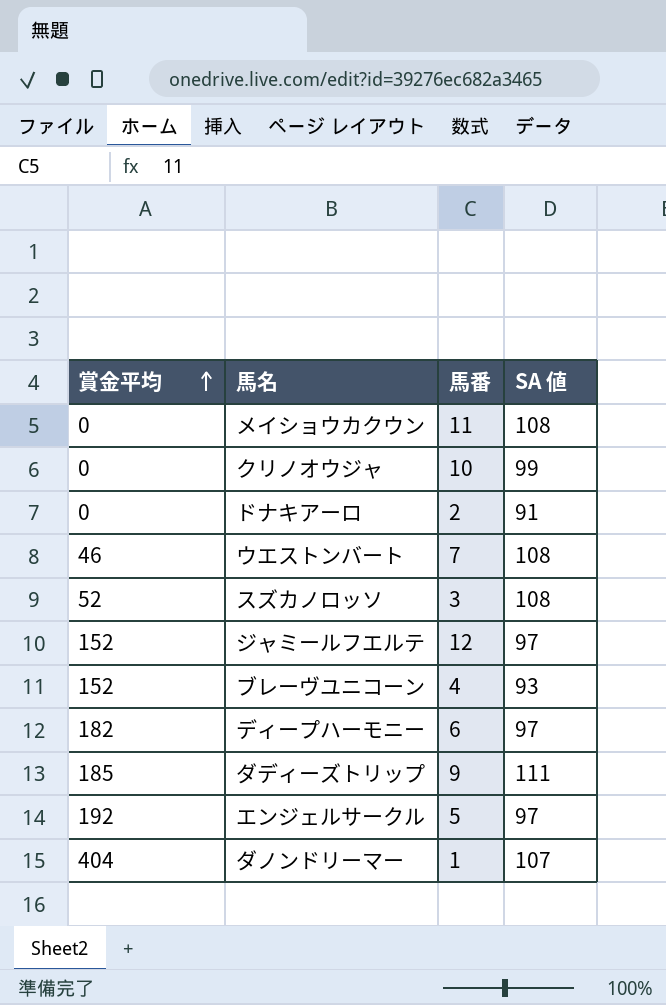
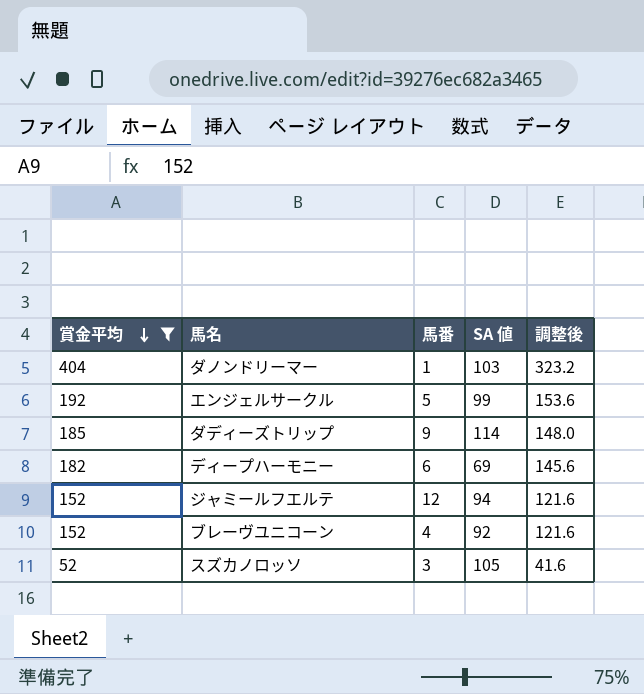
filter: none -> 賞金平均 >= 52
row order: 賞金平均 ascending -> 賞金平均 descending
column 調整後 | formula: none -> [賞金平均] * 0.8
ダノンドリーマー | SA 値: 107 -> 103
エンジェルサークル | SA 値: 97 -> 99
ダディーズトリップ | SA 値: 111 -> 114
ディープハーモニー | SA 値: 97 -> 69
ジャミールフエルテ | SA 値: 97 -> 94
ブレーヴユニコーン | SA 値: 93 -> 92
スズカノロッソ | SA 値: 108 -> 105

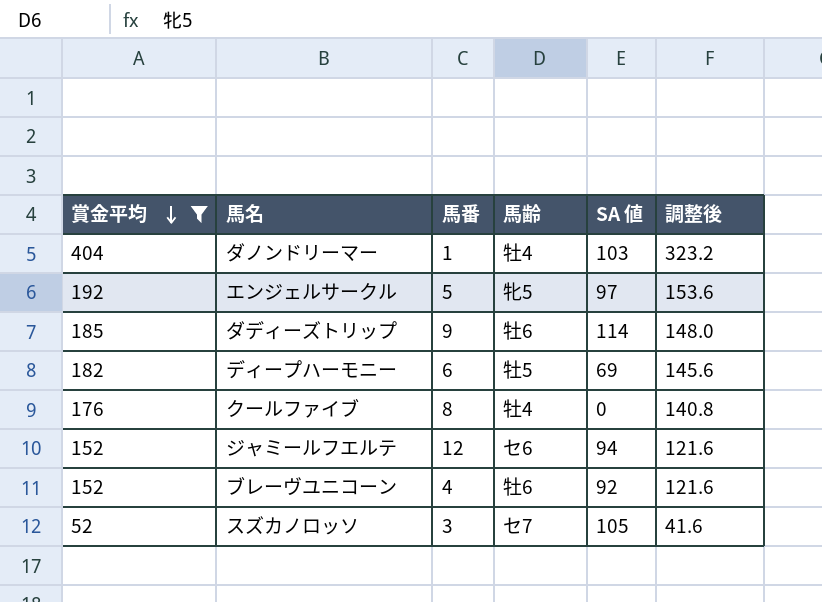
column 馬齢 | position: none -> 4
エンジェルサークル | SA 値: 99 -> 97
row クールファイブ: none -> 176 | 8 | 牡4 | 0 | 140.8

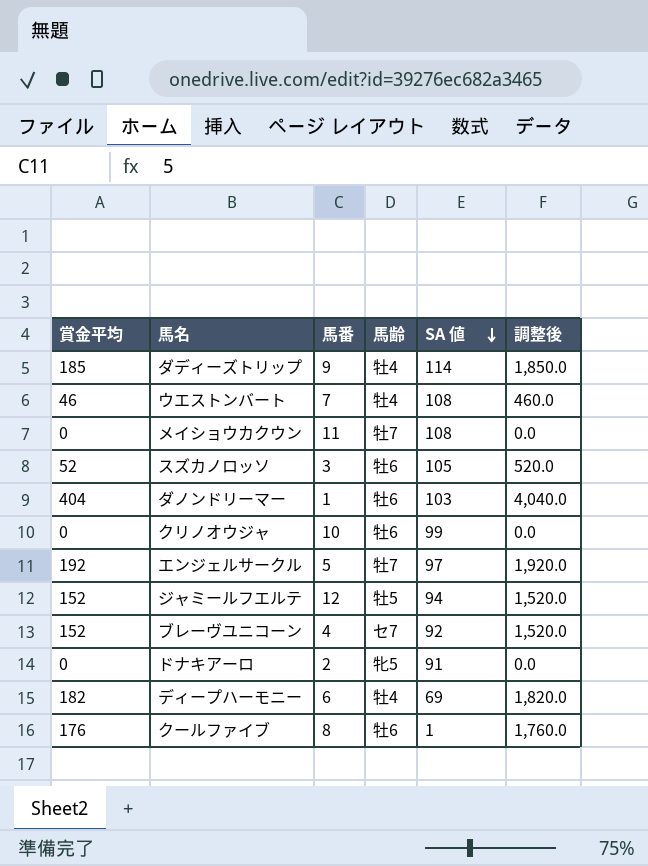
filter: 賞金平均 >= 52 -> none
row order: 賞金平均 descending -> SA 値 descending
column 調整後 | formula: [賞金平均] * 0.8 -> [賞金平均] * 10
ダディーズトリップ | 馬齢: 牡6 -> 牡4
スズカノロッソ | 馬齢: セ7 -> 牡6
ダノンドリーマー | 馬齢: 牡4 -> 牡6
エンジェルサークル | 馬齢: 牝5 -> 牡7
ジャミールフエルテ | 馬齢: セ6 -> 牡5
ブレーヴユニコーン | 馬齢: 牡6 -> セ7
ディープハーモニー | 馬齢: 牡5 -> 牡4
クールファイブ | 馬齢: 牡4 -> 牡6
クールファイブ | SA 値: 0 -> 1

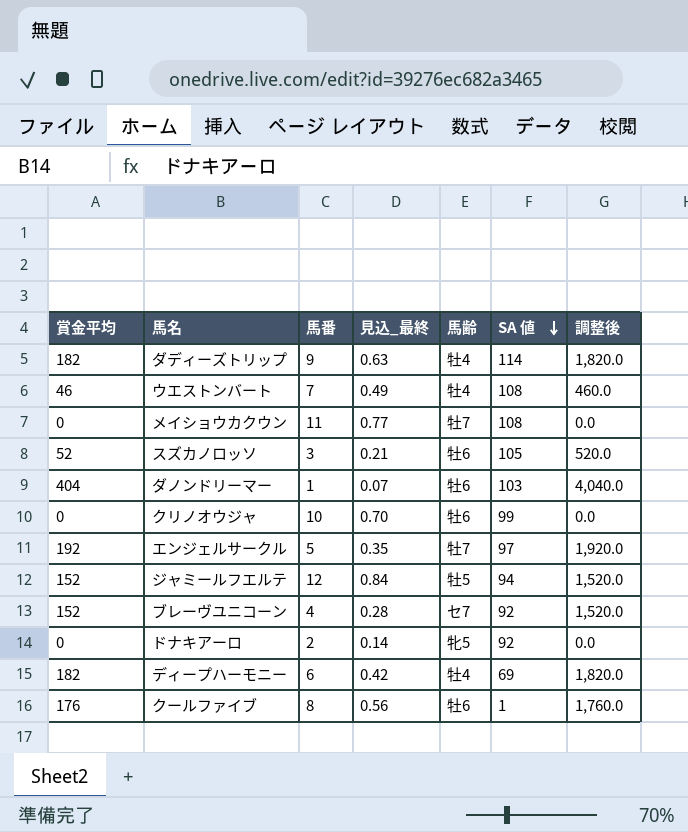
column 見込_最終 | formula: none -> [馬番] * 0.07
ダディーズトリップ | 賞金平均: 185 -> 182
ダディーズトリップ | 調整後: 1,850.0 -> 1,820.0
ドナキアーロ | SA 値: 91 -> 92

